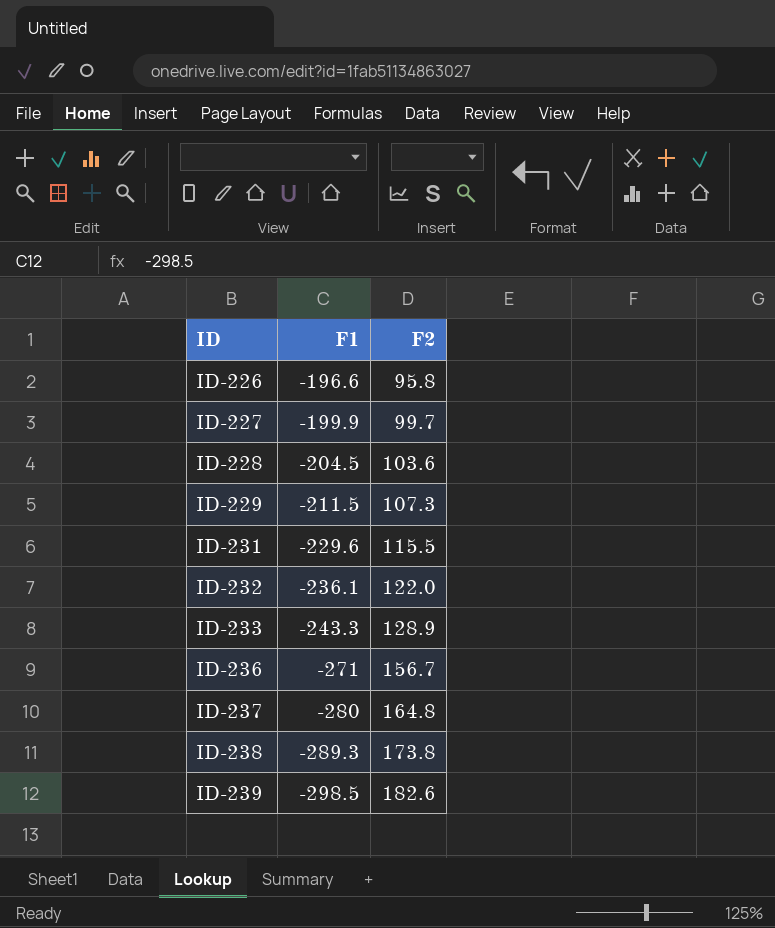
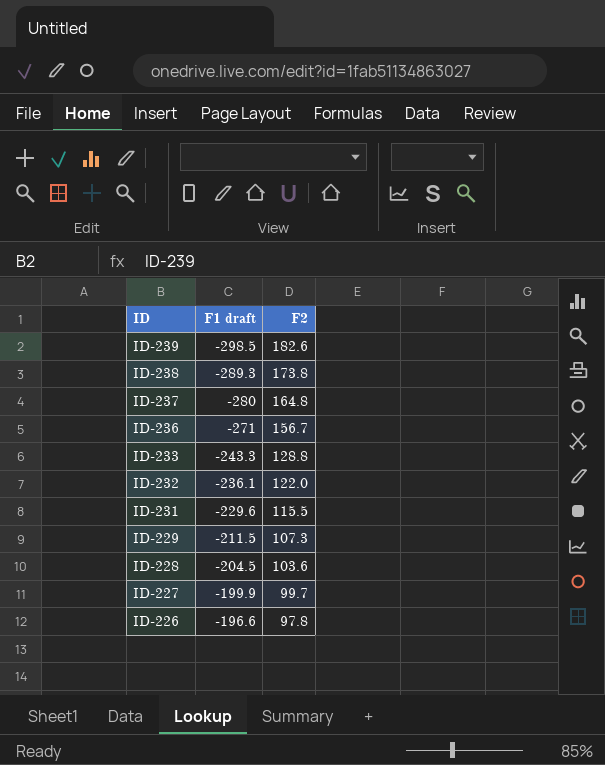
row order: ID ascending -> ID descending
column name: F1 -> F1 draft
ID-233 | F2: 128.9 -> 128.8
ID-226 | F2: 95.8 -> 97.8

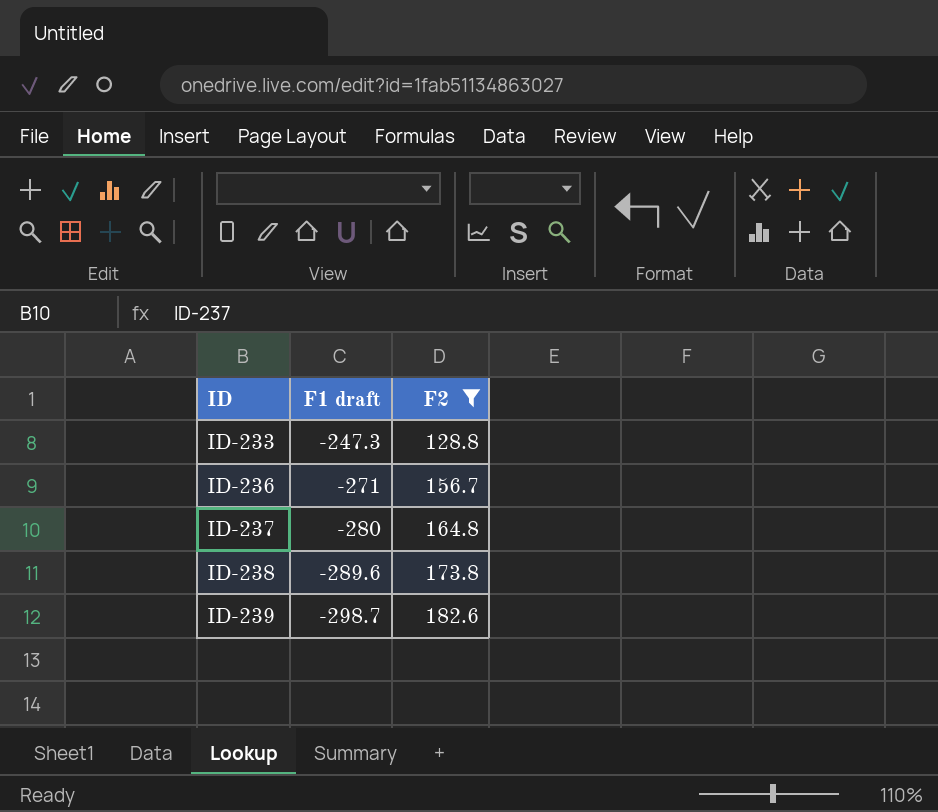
filter: none -> F2 >= 128.8
row order: ID descending -> ID ascending
ID-233 | F1 draft: -243.3 -> -247.3
ID-238 | F1 draft: -289.3 -> -289.6
ID-239 | F1 draft: -298.5 -> -298.7

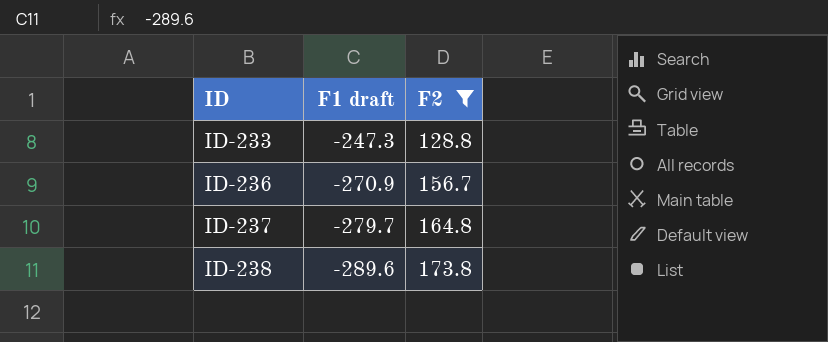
row ID-239: -298.7 | 182.6 -> none
ID-236 | F1 draft: -271 -> -270.9
ID-237 | F1 draft: -280 -> -279.7

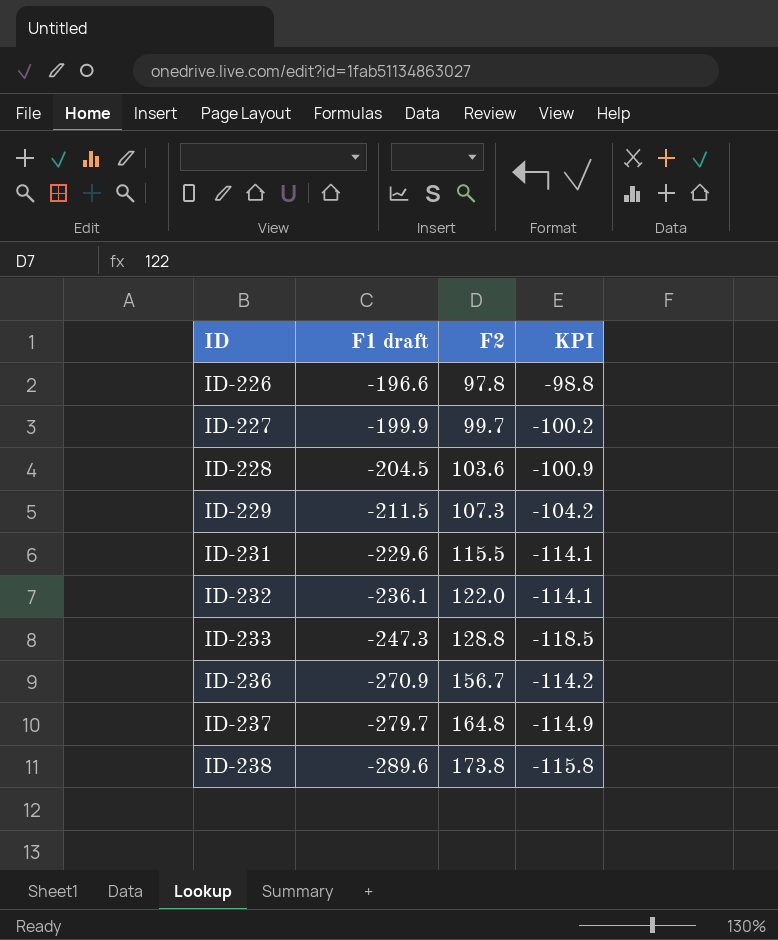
filter: F2 >= 128.8 -> none
column KPI | formula: none -> [F1 draft] + [F2]

